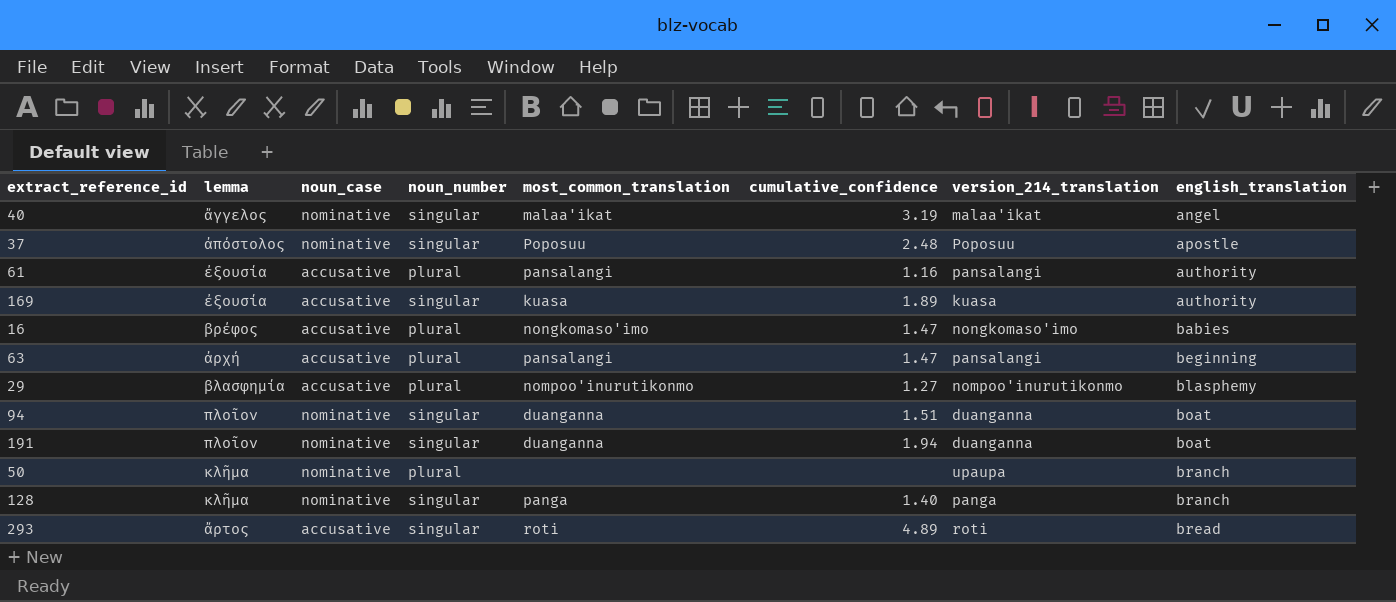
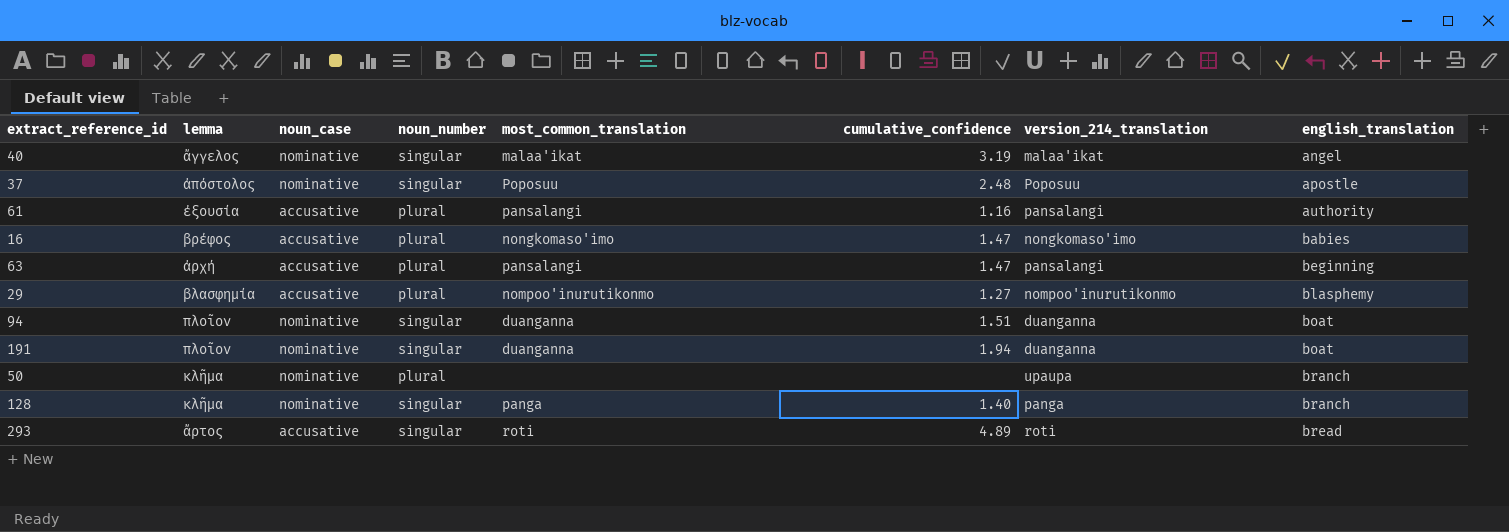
row 169: ἐξουσία | accusative | singular | kuasa | 1.89 | kuasa | authority -> none

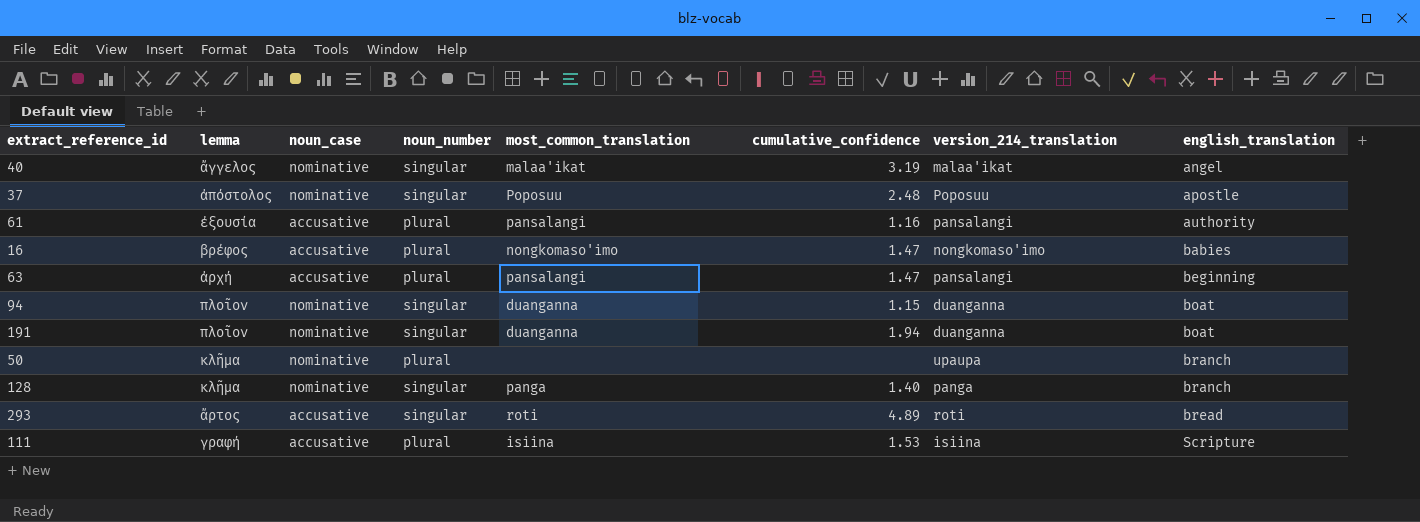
row 29: βλασφημία | accusative | plural | nompoo'inurutikonmo | 1.27 | nompoo'inurutikonmo | blasphemy -> none
94 | cumulative_confidence: 1.51 -> 1.15
row 111: none -> γραφή | accusative | plural | isiina | 1.53 | isiina | Scripture

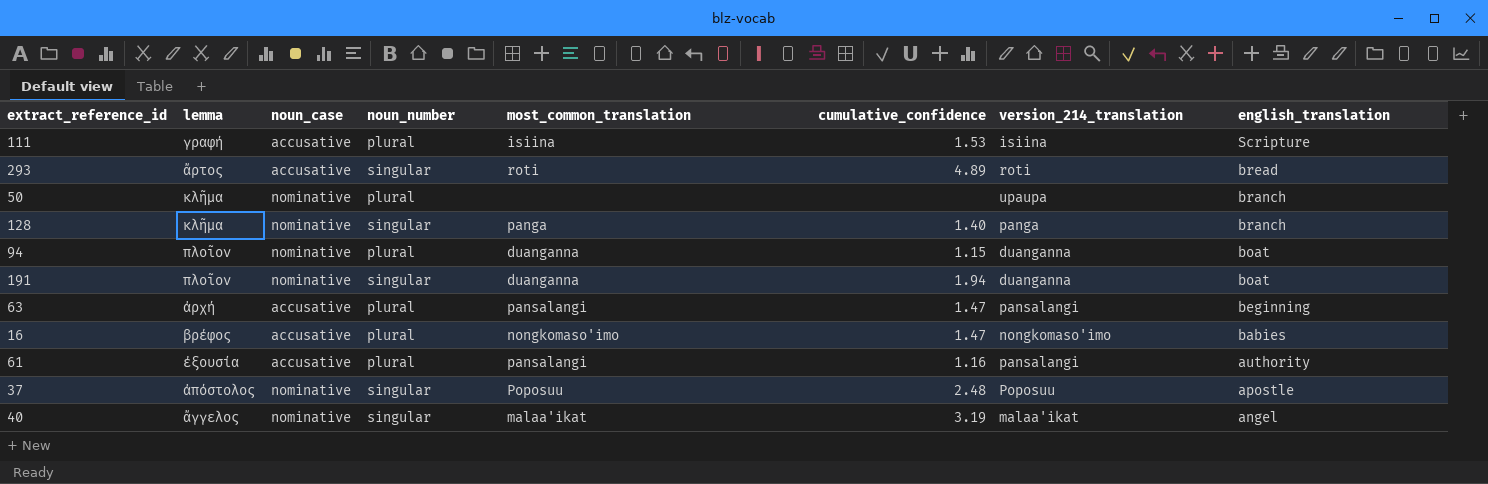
row order: english_translation ascending -> english_translation descending
94 | noun_number: singular -> plural

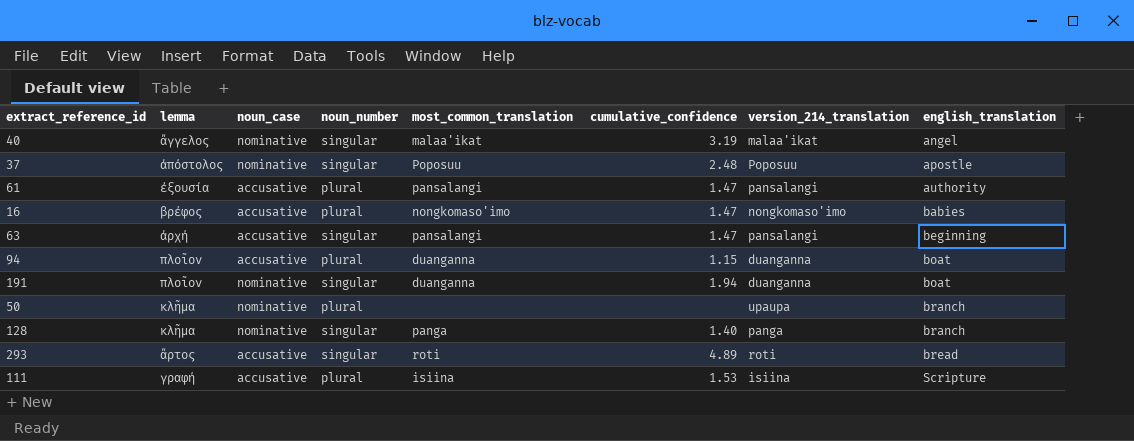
row order: english_translation descending -> english_translation ascending
61 | cumulative_confidence: 1.16 -> 1.47
63 | noun_number: plural -> singular
94 | noun_case: nominative -> accusative

